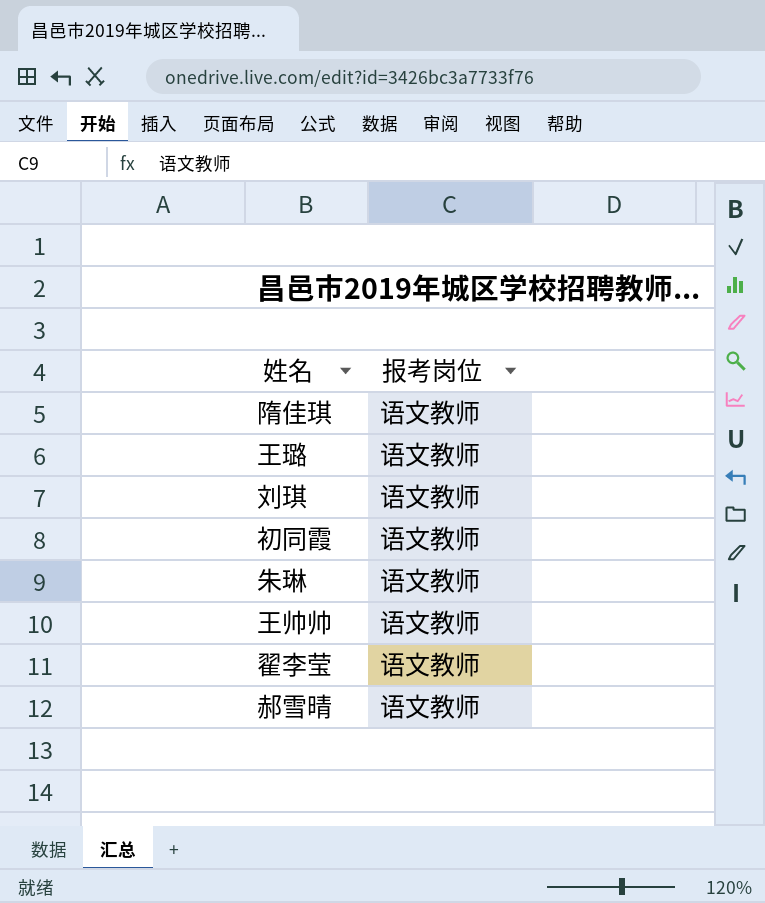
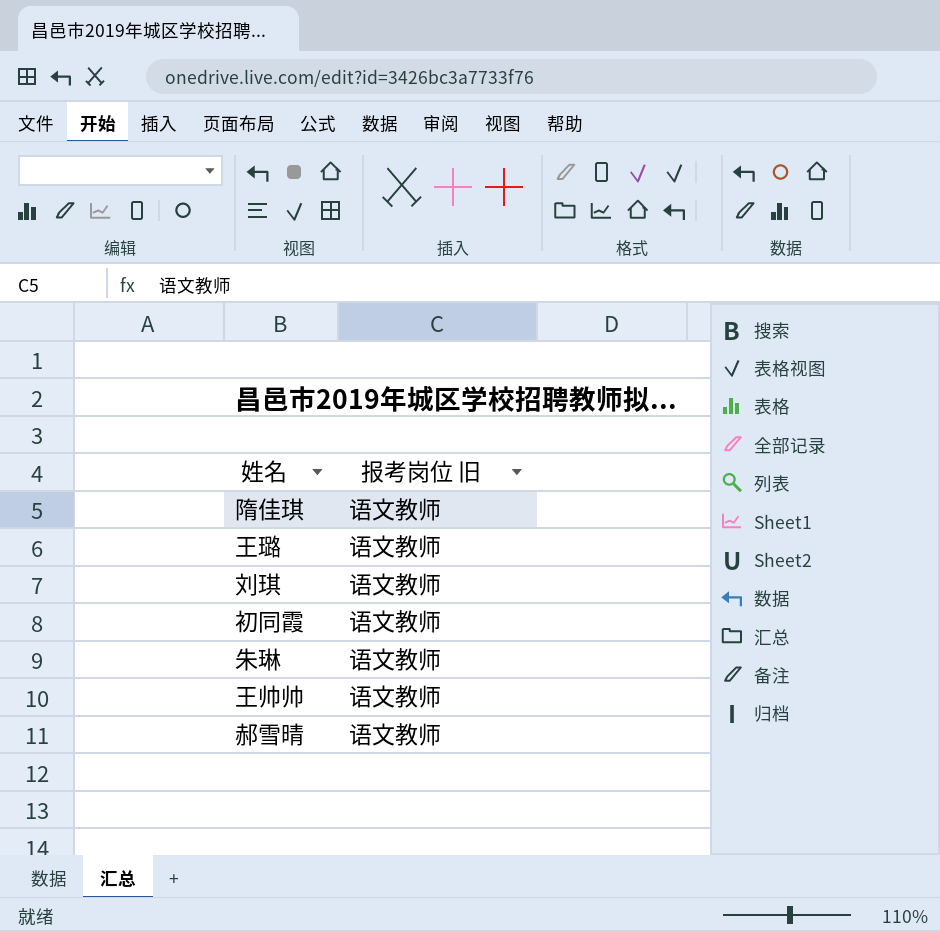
column name: 报考岗位 -> 报考岗位 旧
row 翟李莹: 语文教师 -> none

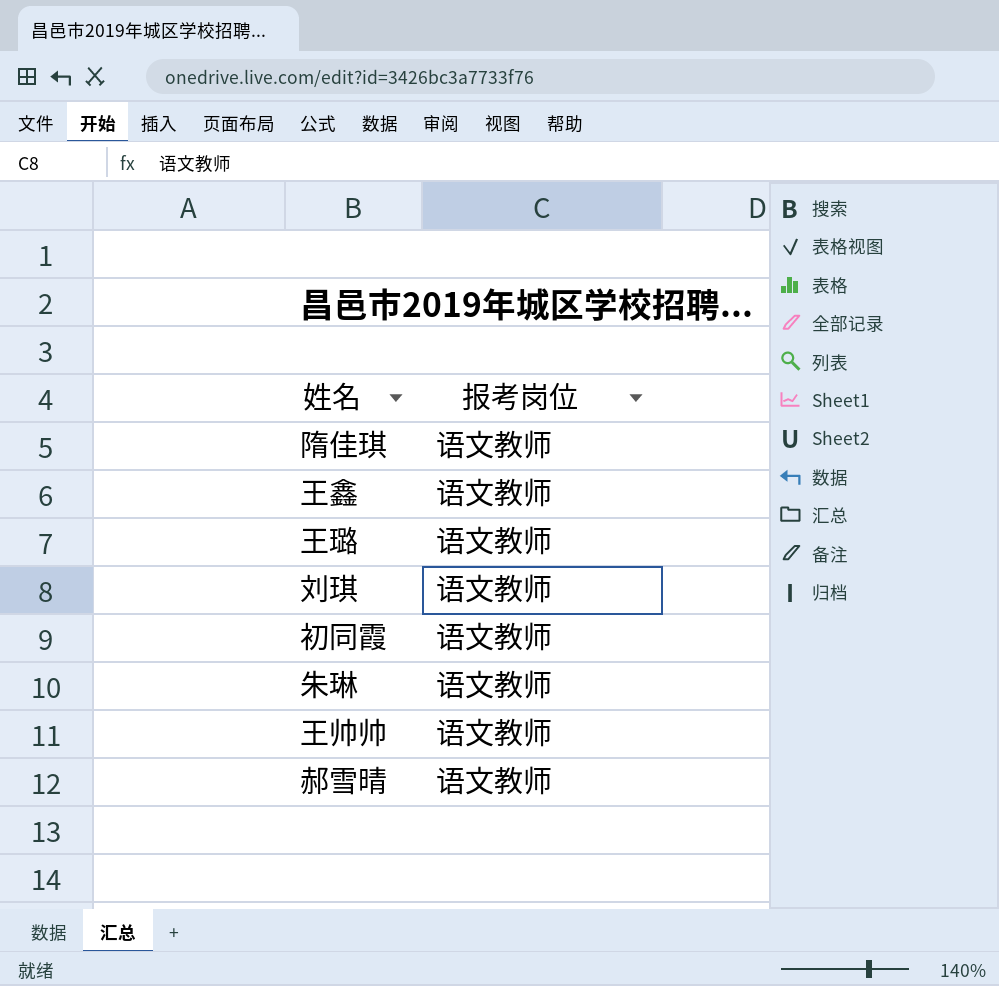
column name: 报考岗位 旧 -> 报考岗位
row 王鑫: none -> 语文教师

